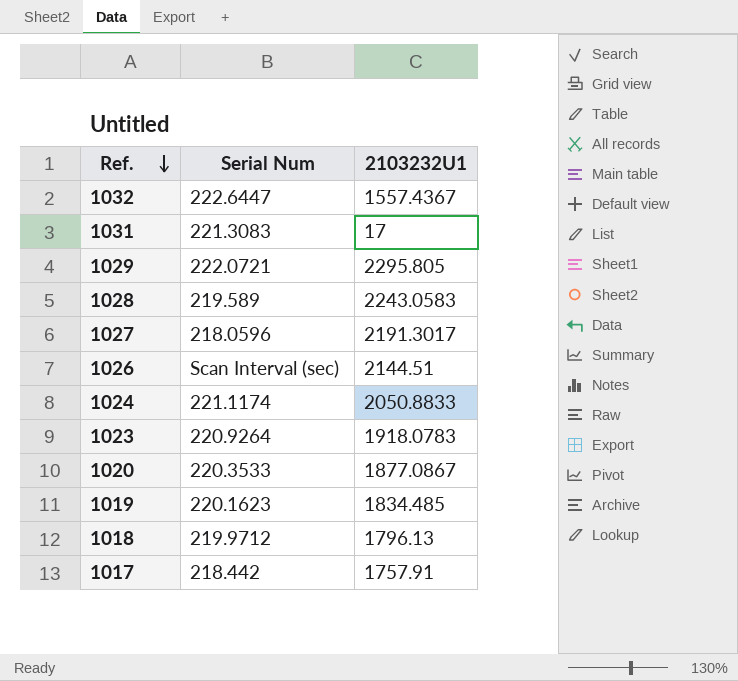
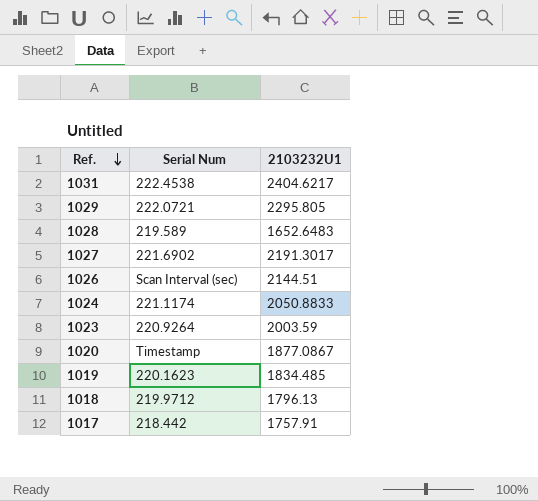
row 1032: 222.6447 | 1557.4367 -> none
1031 | Serial Num: 221.3083 -> 222.4538
1031 | 2103232U1: 17 -> 2404.6217
1028 | 2103232U1: 2243.0583 -> 1652.6483
1027 | Serial Num: 218.0596 -> 221.6902
1023 | 2103232U1: 1918.0783 -> 2003.59
1020 | Serial Num: 220.3533 -> Timestamp

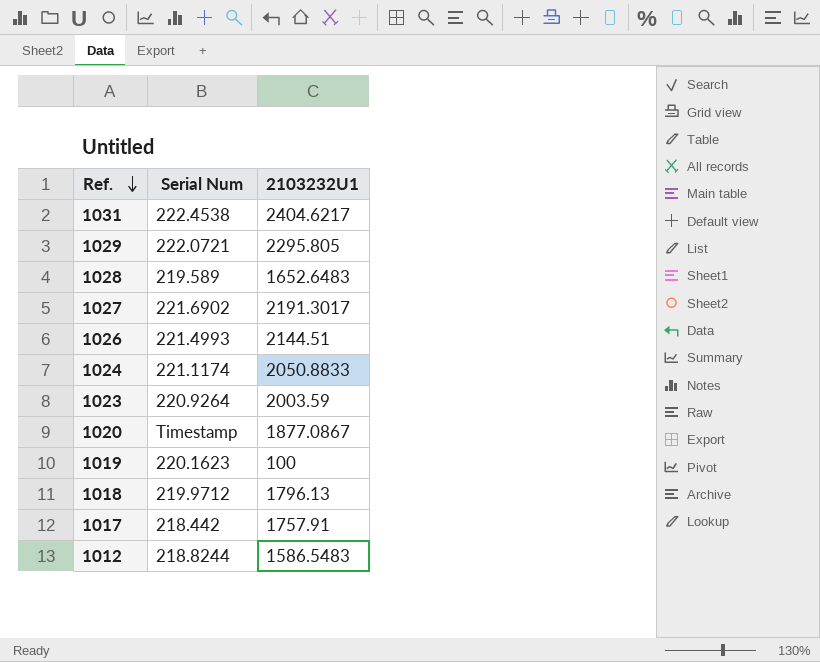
1026 | Serial Num: Scan Interval (sec) -> 221.4993
1019 | 2103232U1: 1834.485 -> 100
row 1012: none -> 218.8244 | 1586.5483

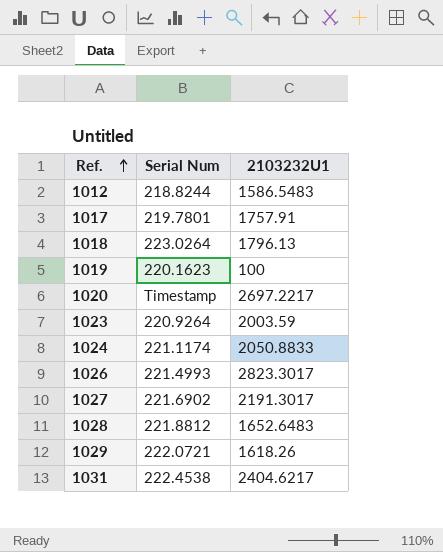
row order: Ref. descending -> Ref. ascending
1017 | Serial Num: 218.442 -> 219.7801
1018 | Serial Num: 219.9712 -> 223.0264
1020 | 2103232U1: 1877.0867 -> 2697.2217
1026 | 2103232U1: 2144.51 -> 2823.3017
1028 | Serial Num: 219.589 -> 221.8812
1029 | 2103232U1: 2295.805 -> 1618.26

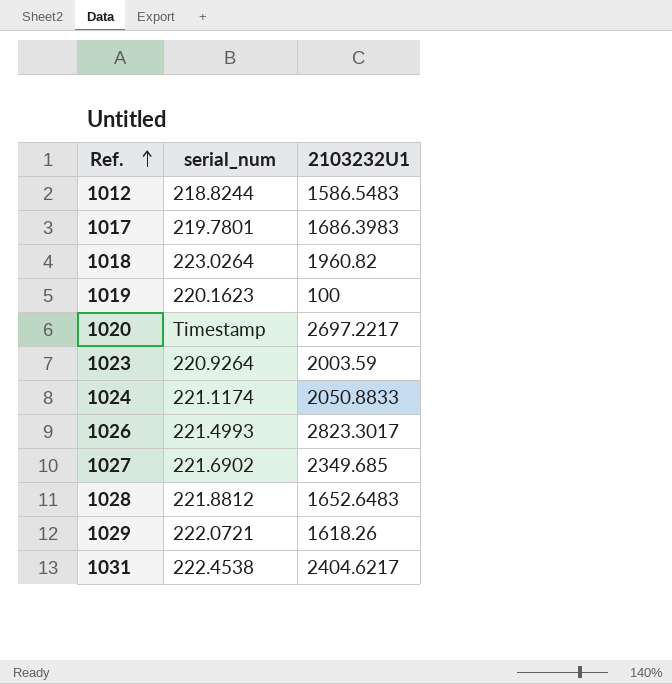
column name: Serial Num -> serial_num
1017 | 2103232U1: 1757.91 -> 1686.3983
1018 | 2103232U1: 1796.13 -> 1960.82
1027 | 2103232U1: 2191.3017 -> 2349.685

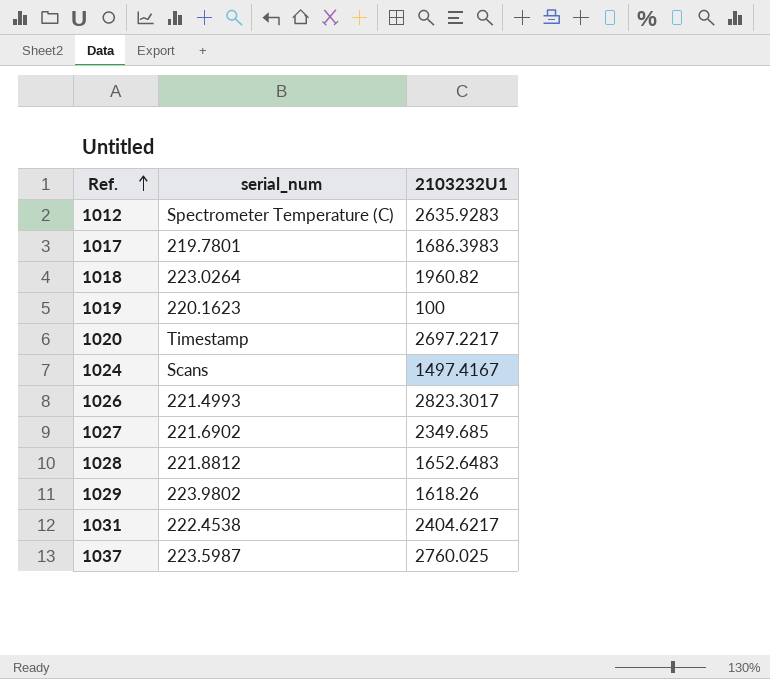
row 1023: 220.9264 | 2003.59 -> none
1012 | serial_num: 218.8244 -> Spectrometer Temperature (C)
1012 | 2103232U1: 1586.5483 -> 2635.9283
1024 | serial_num: 221.1174 -> Scans
1024 | 2103232U1: 2050.8833 -> 1497.4167
1029 | serial_num: 222.0721 -> 223.9802
row 1037: none -> 223.5987 | 2760.025

